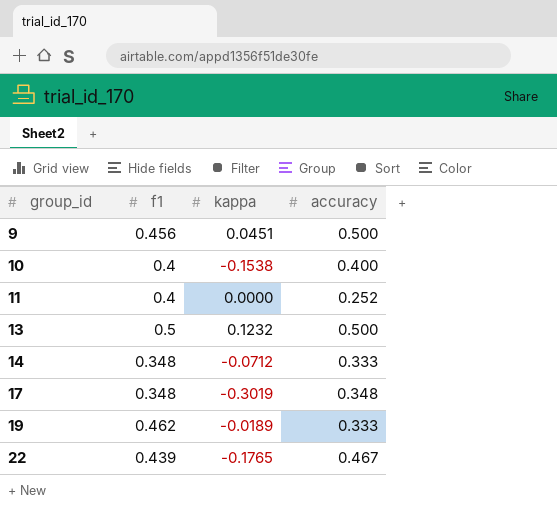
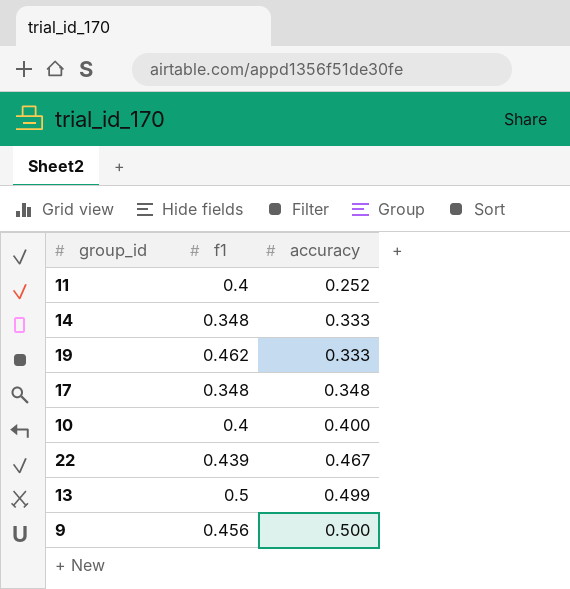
row order: group_id ascending -> accuracy ascending
column kappa | position: 3 -> none
13 | accuracy: 0.500 -> 0.499

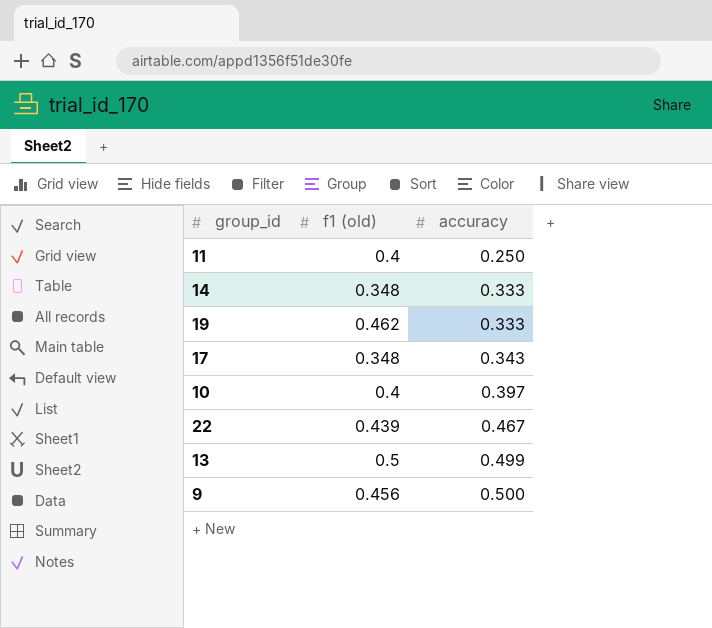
column name: f1 -> f1 (old)
11 | accuracy: 0.252 -> 0.250
17 | accuracy: 0.348 -> 0.343
10 | accuracy: 0.400 -> 0.397

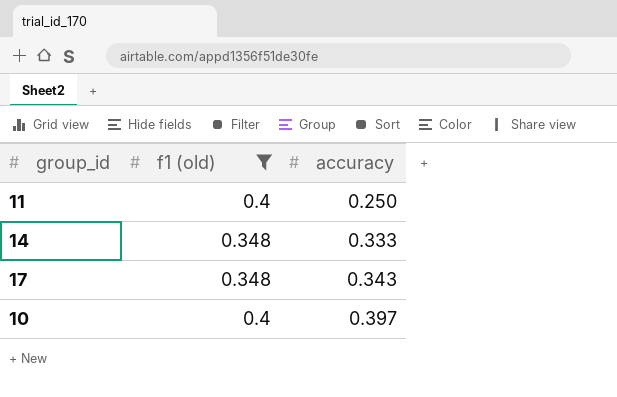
filter: none -> f1 (old) <= 0.4

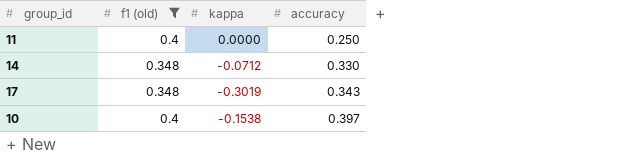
column kappa | position: none -> 3
14 | accuracy: 0.333 -> 0.330

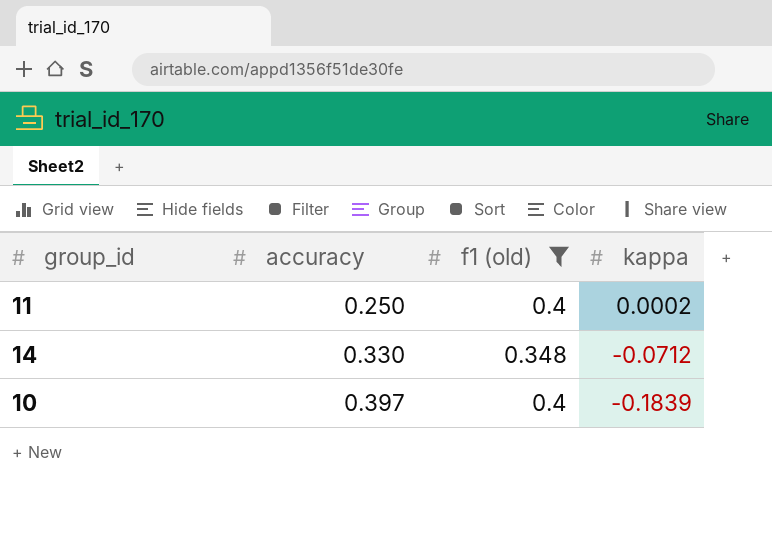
column accuracy | position: 4 -> 2
row 17: 0.348 | -0.3019 | 0.343 -> none
11 | kappa: 0.0000 -> 0.0002
10 | kappa: -0.1538 -> -0.1839

